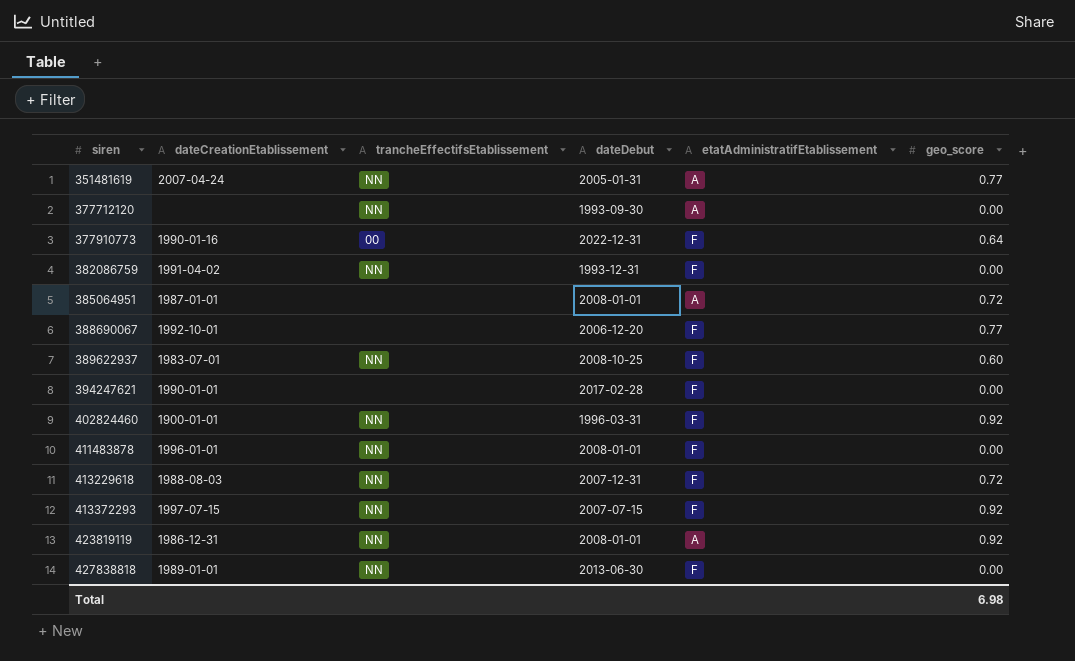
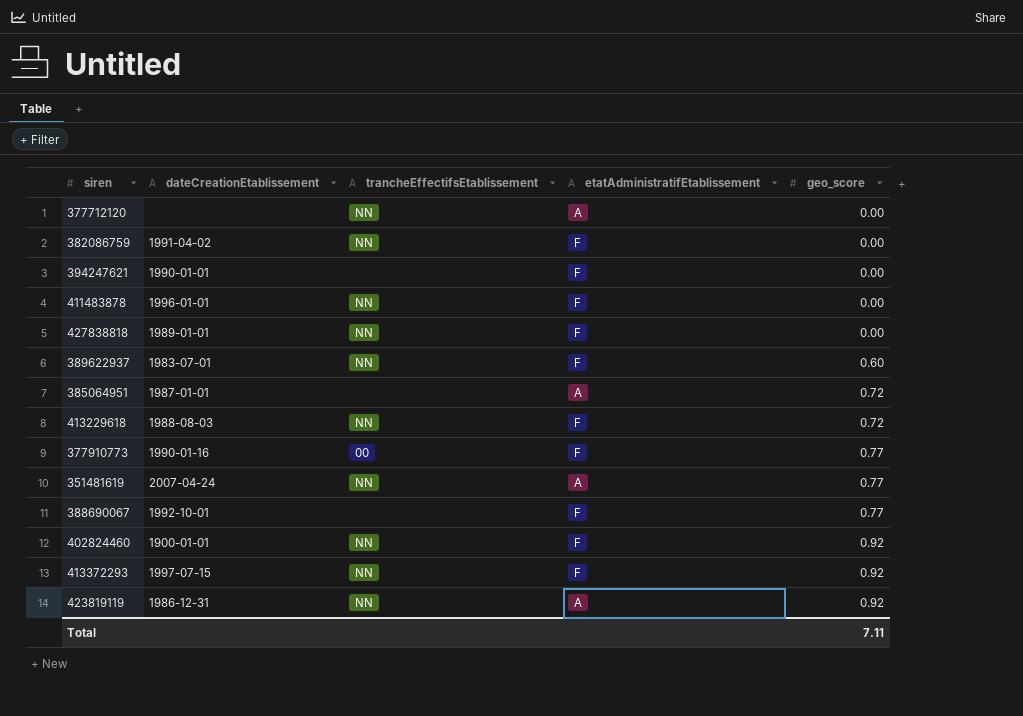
row order: siren ascending -> geo_score ascending
column dateDebut | position: 4 -> none
377910773 | geo_score: 0.64 -> 0.77
Total | geo_score: 6.98 -> 7.11

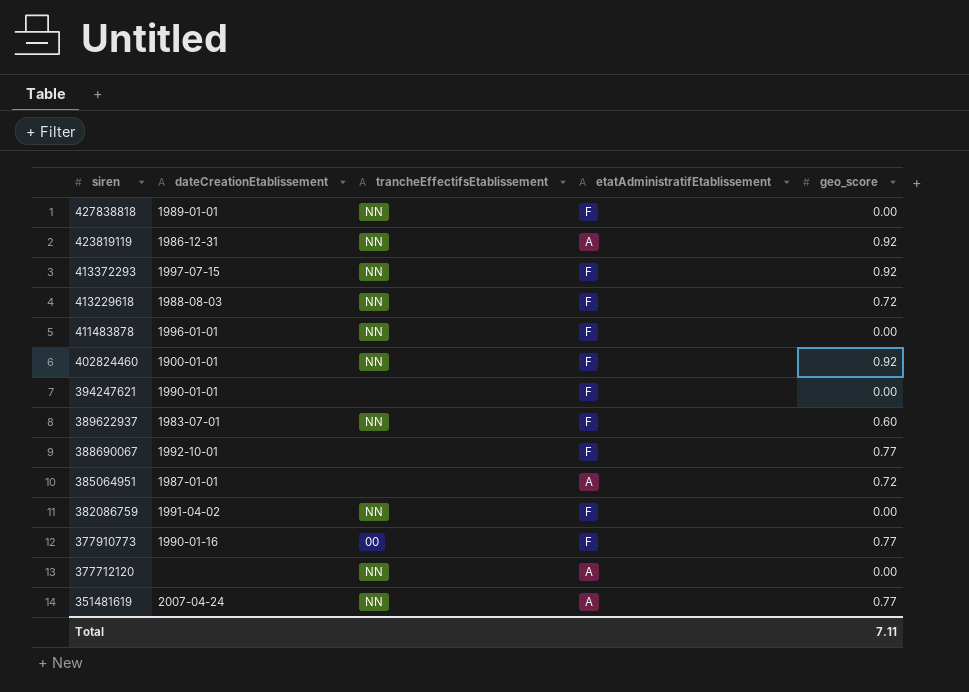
row order: geo_score ascending -> siren descending

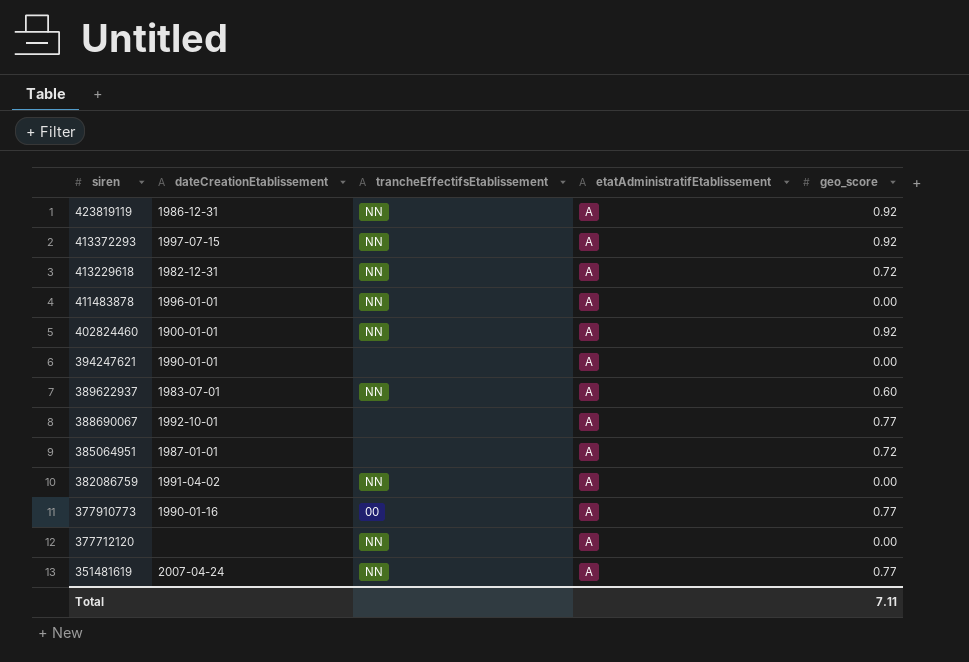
row 427838818: 1989-01-01 | NN | F | 0.00 -> none
413372293 | etatAdministratifEtablissement: F -> A
413229618 | dateCreationEtablissement: 1988-08-03 -> 1982-12-31
413229618 | etatAdministratifEtablissement: F -> A
411483878 | etatAdministratifEtablissement: F -> A
402824460 | etatAdministratifEtablissement: F -> A
394247621 | etatAdministratifEtablissement: F -> A
389622937 | etatAdministratifEtablissement: F -> A
388690067 | etatAdministratifEtablissement: F -> A
382086759 | etatAdministratifEtablissement: F -> A
377910773 | etatAdministratifEtablissement: F -> A

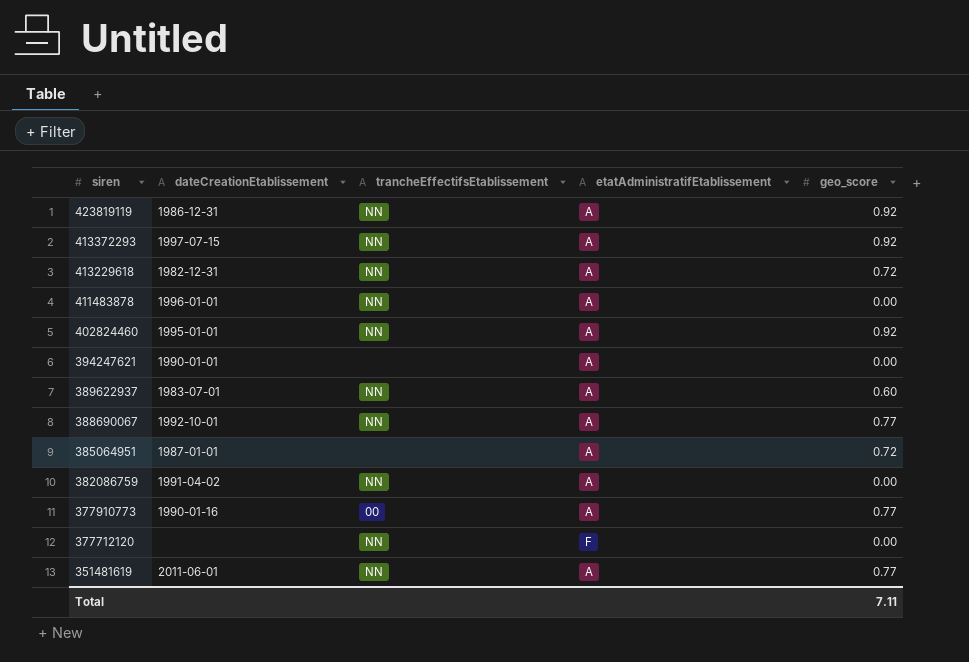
402824460 | dateCreationEtablissement: 1900-01-01 -> 1995-01-01
388690067 | trancheEffectifsEtablissement: none -> NN
377712120 | etatAdministratifEtablissement: A -> F
351481619 | dateCreationEtablissement: 2007-04-24 -> 2011-06-01

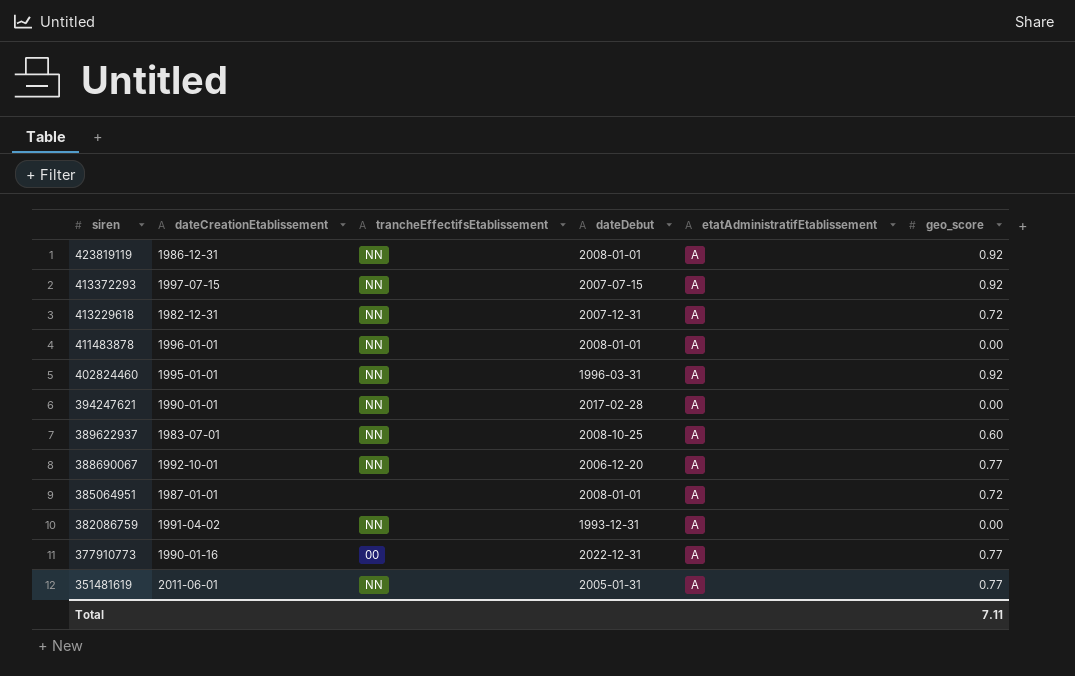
column dateDebut | position: none -> 4
row 377712120: none | NN | F | 0.00 -> none
394247621 | trancheEffectifsEtablissement: none -> NN

